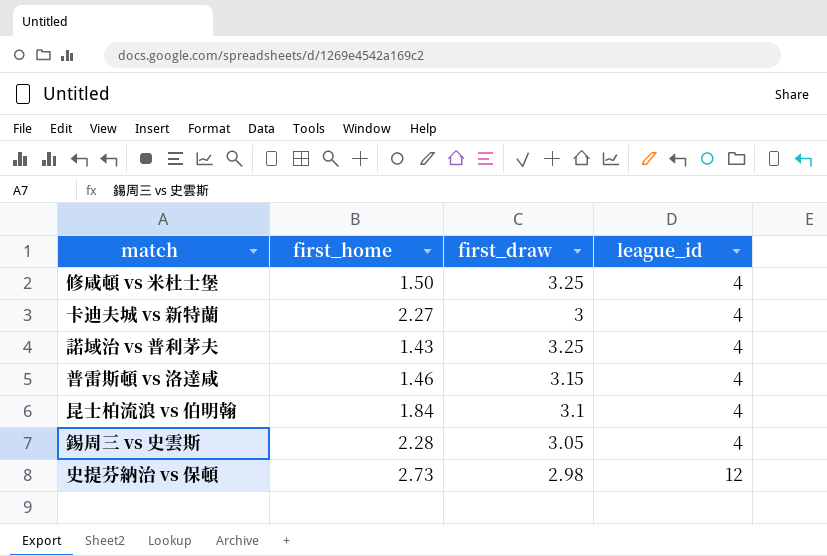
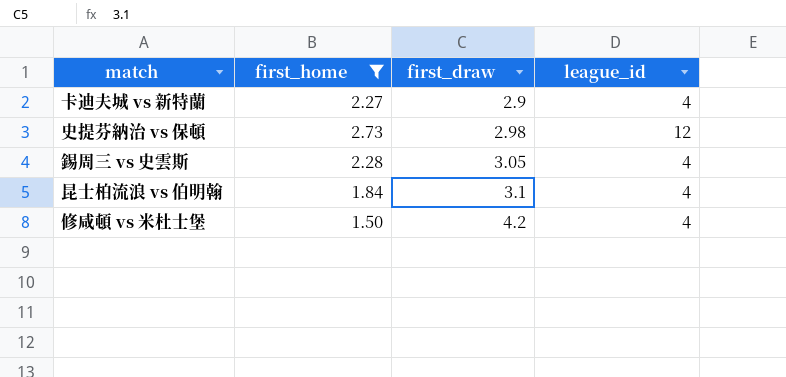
filter: none -> first_home >= 1.50
row order: league_id ascending -> first_draw ascending
卡迪夫城 vs 新特蘭 | first_draw: 3 -> 2.9
修咸頓 vs 米杜士堡 | first_draw: 3.25 -> 4.2

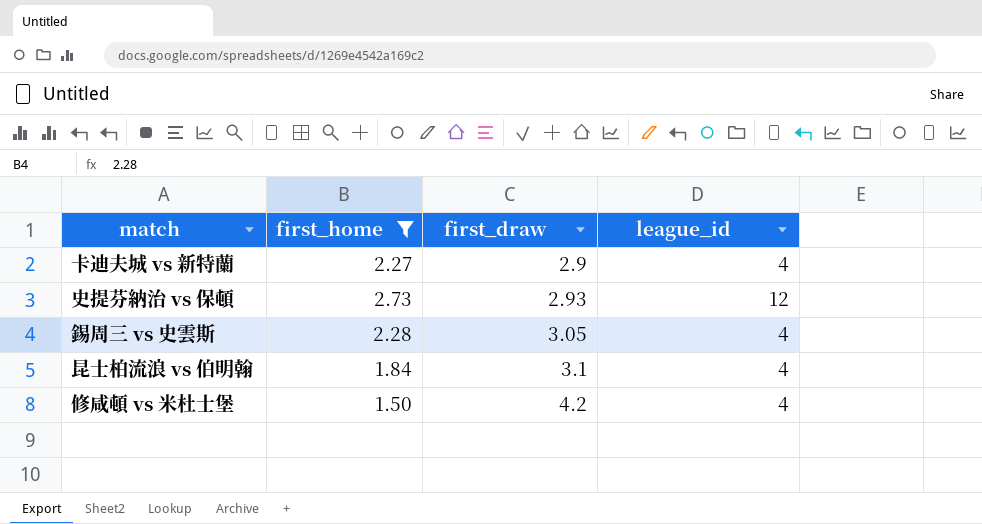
史提芬納治 vs 保頓 | first_draw: 2.98 -> 2.93

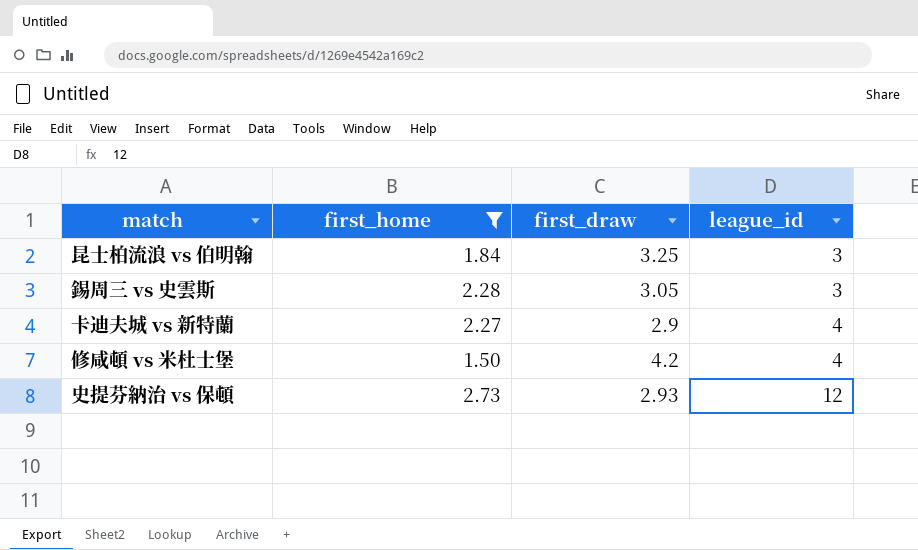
row order: first_draw ascending -> league_id ascending
昆士柏流浪 vs 伯明翰 | first_draw: 3.1 -> 3.25
昆士柏流浪 vs 伯明翰 | league_id: 4 -> 3
錫周三 vs 史雲斯 | league_id: 4 -> 3

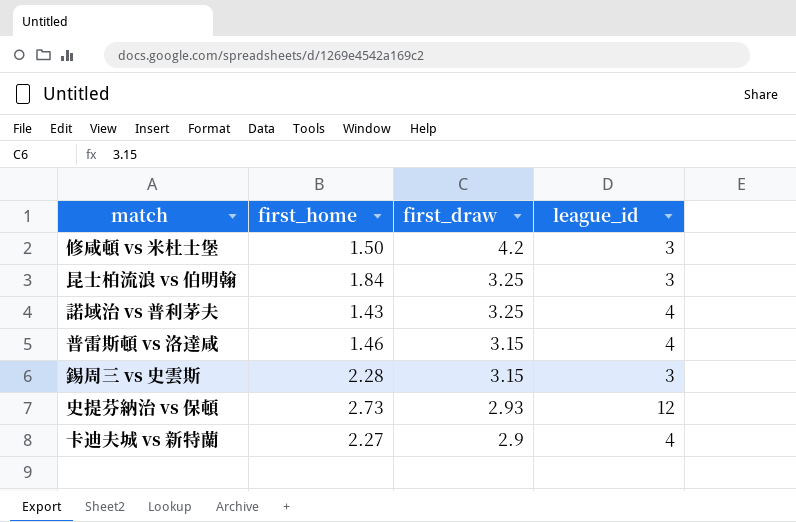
filter: first_home >= 1.50 -> none
row order: league_id ascending -> first_draw descending
修咸頓 vs 米杜士堡 | league_id: 4 -> 3
錫周三 vs 史雲斯 | first_draw: 3.05 -> 3.15

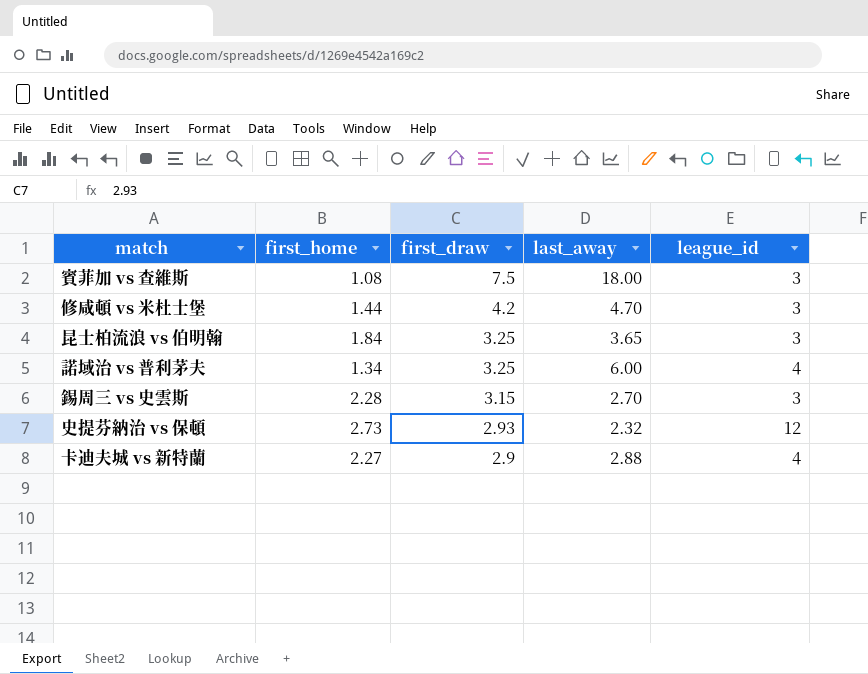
column last_away | position: none -> 4
row 普雷斯頓 vs 洛達咸: 1.46 | 3.15 | 4 -> none
row 賓菲加 vs 查維斯: none -> 1.08 | 7.5 | 18.00 | 3
修咸頓 vs 米杜士堡 | first_home: 1.50 -> 1.44
諾域治 vs 普利茅夫 | first_home: 1.43 -> 1.34

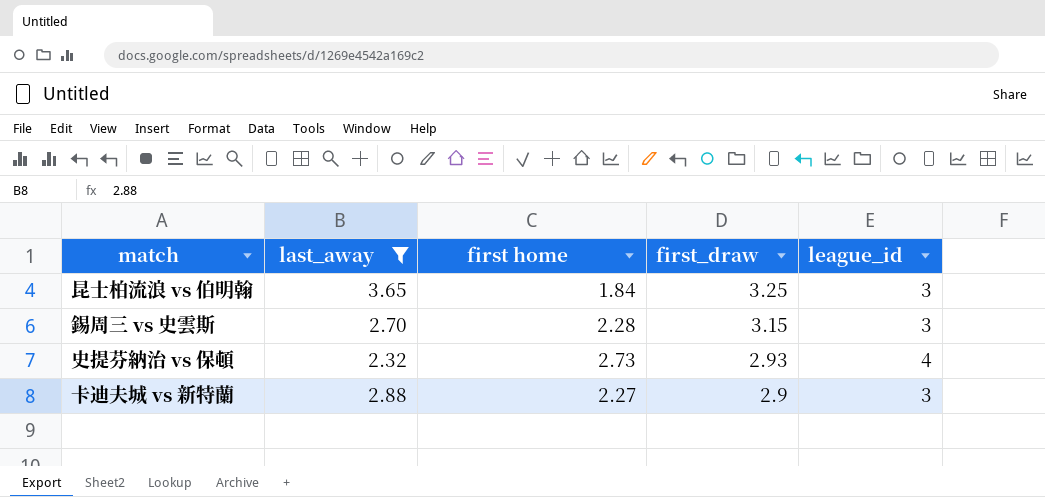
filter: none -> last_away <= 3.65
column last_away | position: 4 -> 2
column name: first_home -> first home
史提芬納治 vs 保頓 | league_id: 12 -> 4
卡迪夫城 vs 新特蘭 | league_id: 4 -> 3

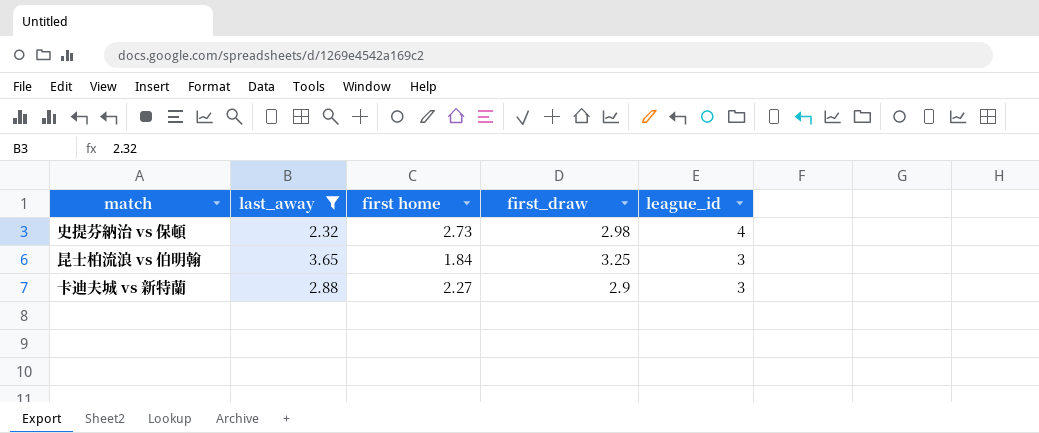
row order: first_draw descending -> league_id descending
row 錫周三 vs 史雲斯: 2.70 | 2.28 | 3.15 | 3 -> none
史提芬納治 vs 保頓 | first_draw: 2.93 -> 2.98

